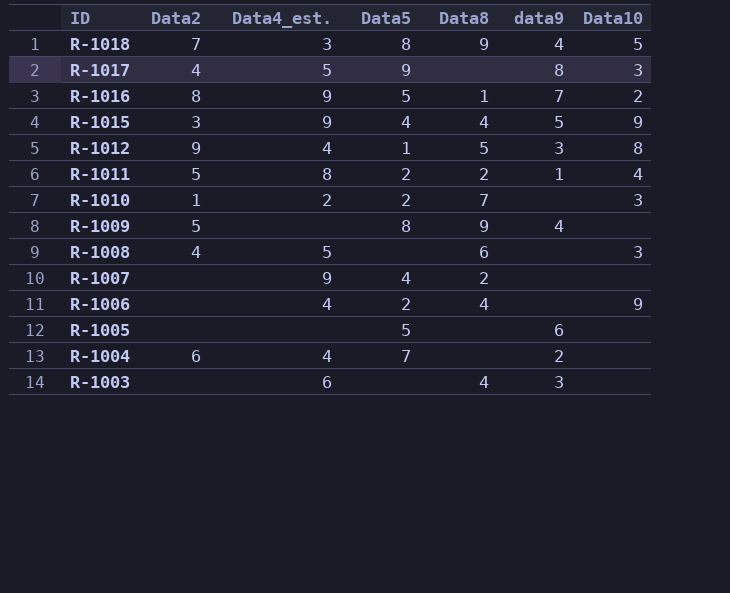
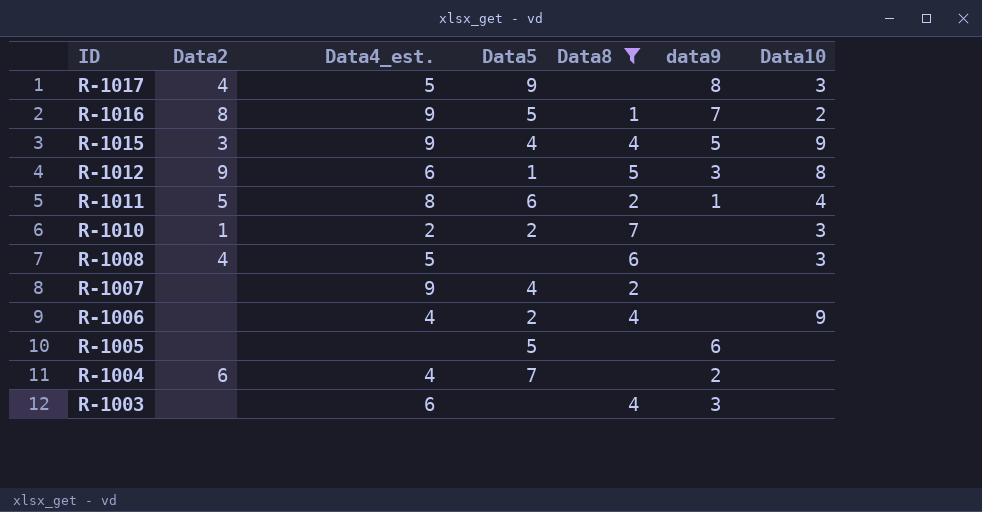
filter: none -> Data8 != 9
R-1012 | Data4_est.: 4 -> 6
R-1011 | Data5: 2 -> 6

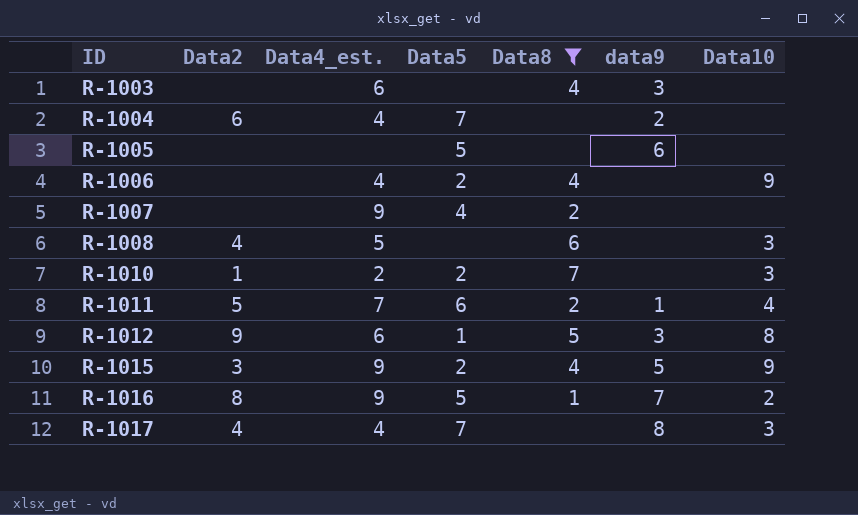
row order: ID descending -> ID ascending
R-1011 | Data4_est.: 8 -> 7
R-1015 | Data5: 4 -> 2
R-1017 | Data4_est.: 5 -> 4
R-1017 | Data5: 9 -> 7

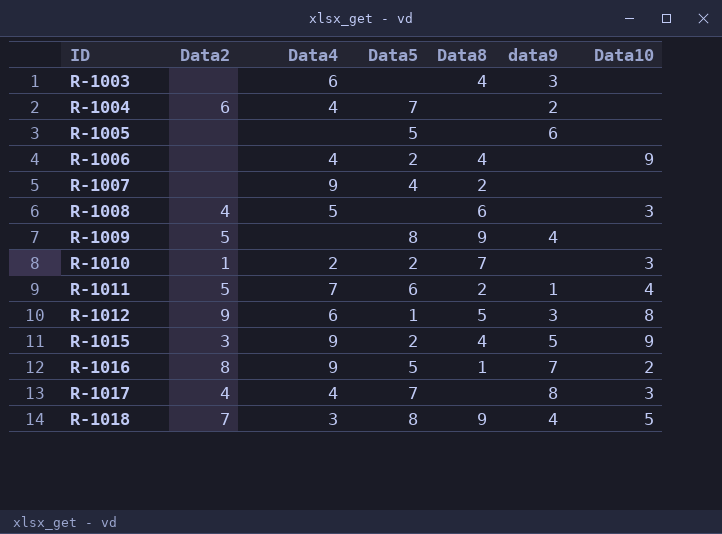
filter: Data8 != 9 -> none
column name: Data4_est. -> Data4

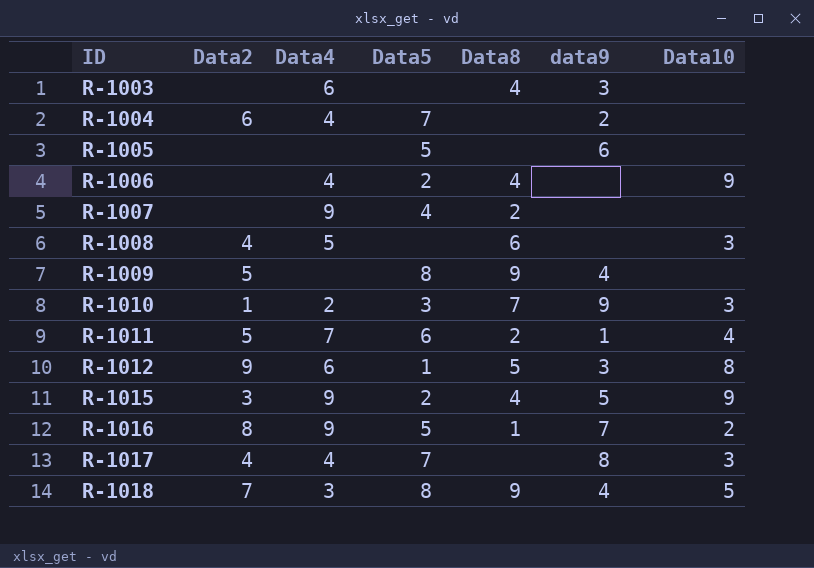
R-1010 | Data5: 2 -> 3
R-1010 | data9: none -> 9

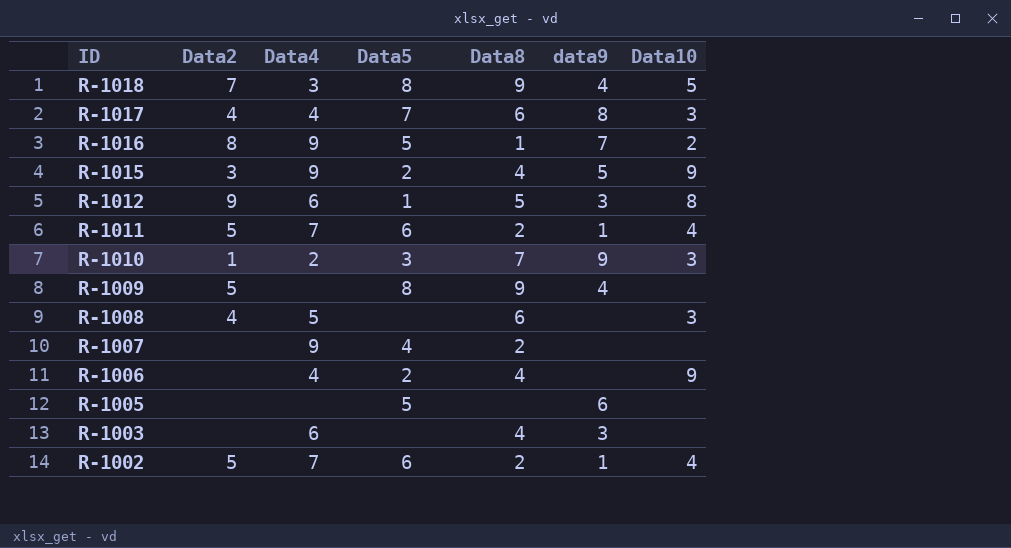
row order: ID ascending -> ID descending
row R-1004: 6 | 4 | 7 | none | 2 | none -> none
R-1017 | Data8: none -> 6
row R-1002: none -> 5 | 7 | 6 | 2 | 1 | 4

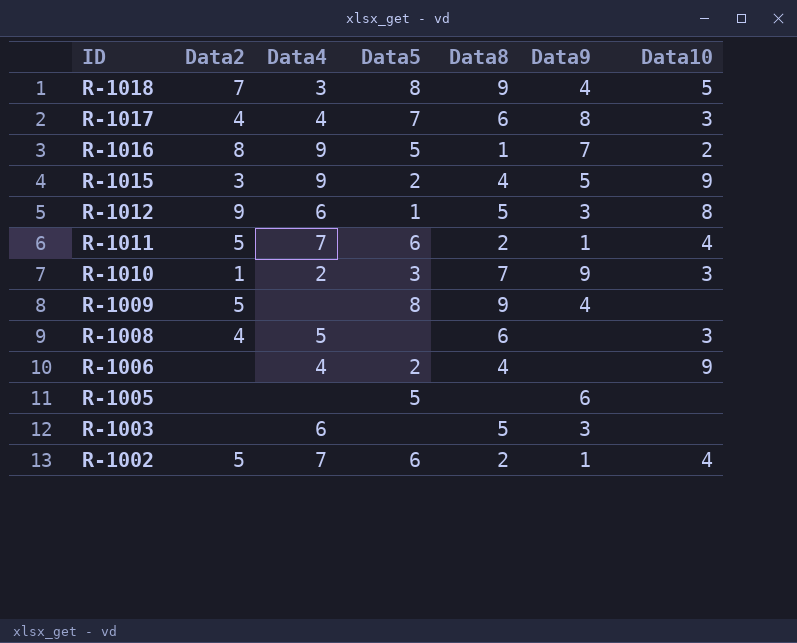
column name: data9 -> Data9
row R-1007: none | 9 | 4 | 2 | none | none -> none
R-1003 | Data8: 4 -> 5

